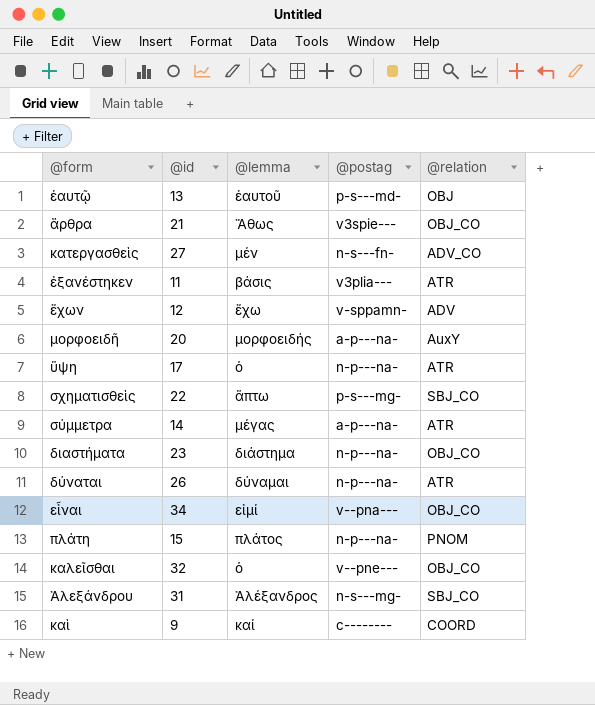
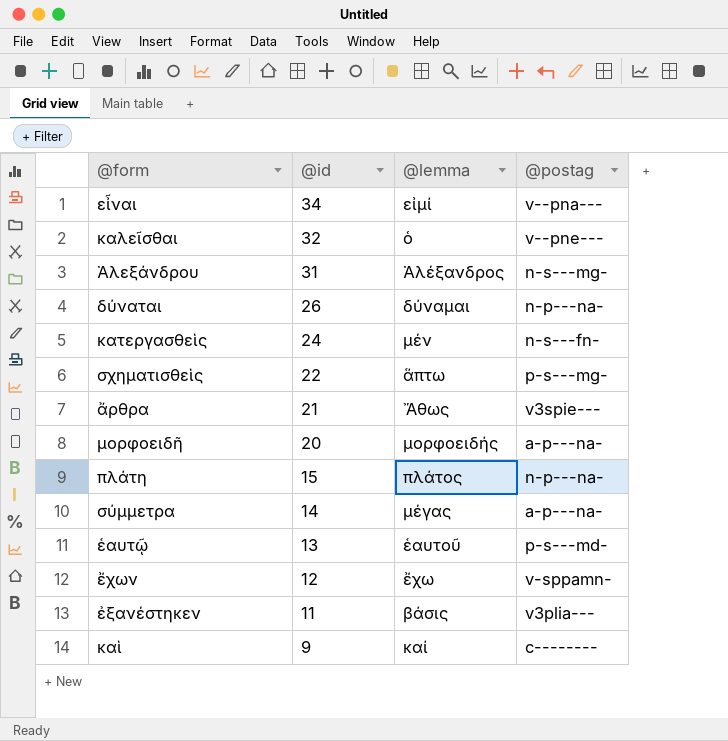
row order: none -> @id descending
column @relation | position: 5 -> none
row ὕψη: 17 | ὁ | n-p---na- | ATR -> none
row διαστήματα: 23 | διάστημα | n-p---na- | OBJ_CO -> none
κατεργασθεὶς | @id: 27 -> 24

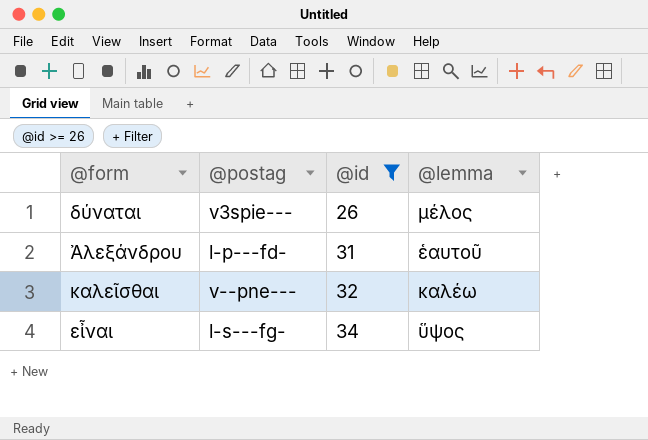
filter: none -> @id >= 26
row order: @id descending -> @id ascending
column @postag | position: 4 -> 2
δύναται | @postag: n-p---na- -> v3spie---
δύναται | @lemma: δύναμαι -> μέλος
Ἀλεξάνδρου | @postag: n-s---mg- -> l-p---fd-
Ἀλεξάνδρου | @lemma: Ἀλέξανδρος -> ἑαυτοῦ
καλεῖσθαι | @lemma: ὁ -> καλέω
εἶναι | @postag: v--pna--- -> l-s---fg-
εἶναι | @lemma: εἰμί -> ὕψος

